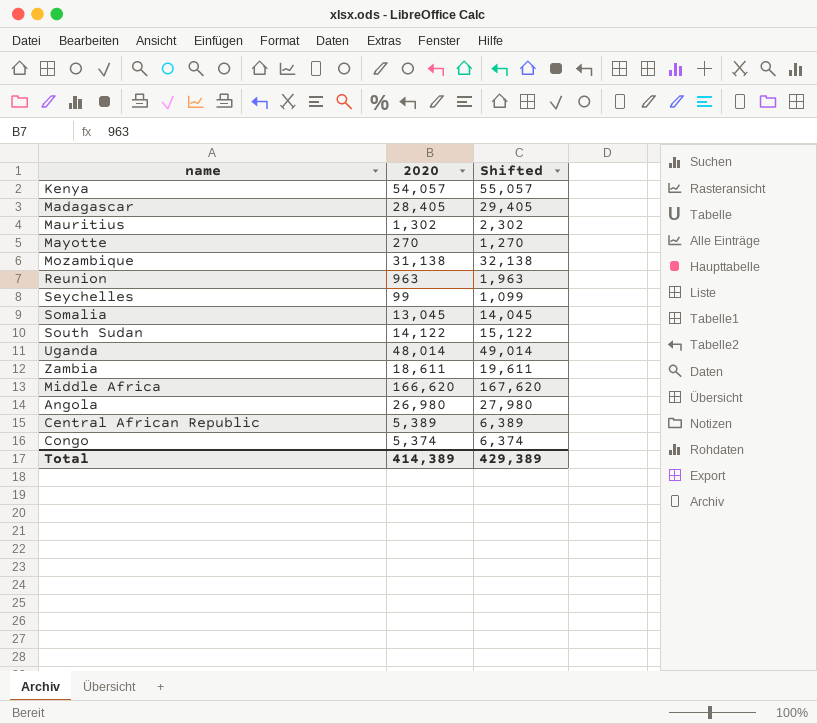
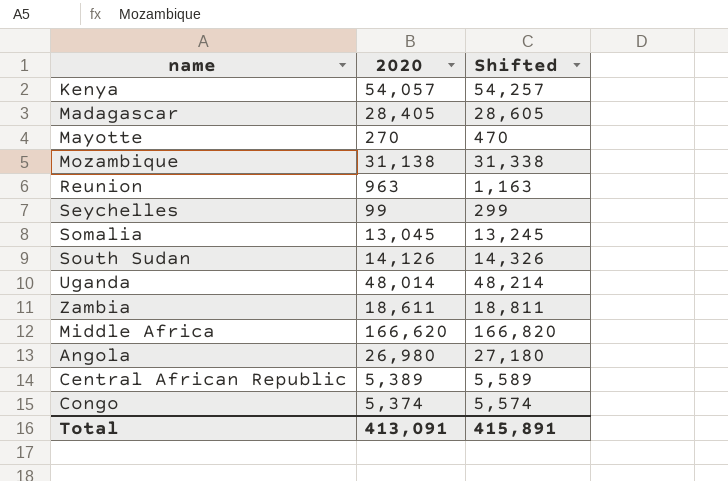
column Shifted | formula: [2020] + 1000 -> [2020] + 200
row Mauritius: 1,302 | 2,302 -> none
South Sudan | 2020: 14,122 -> 14,126
Total | 2020: 414,389 -> 413,091
Total | Shifted: 429,389 -> 415,891

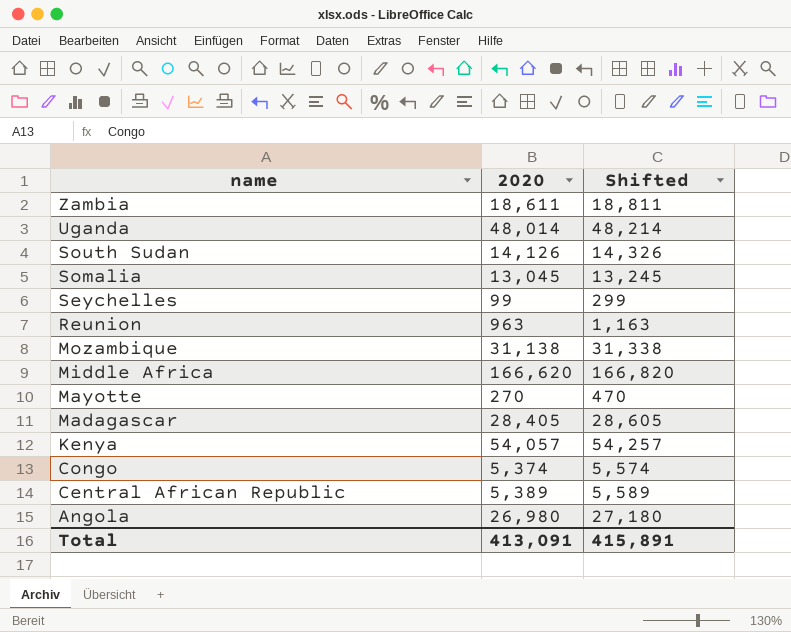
row order: none -> name descending

